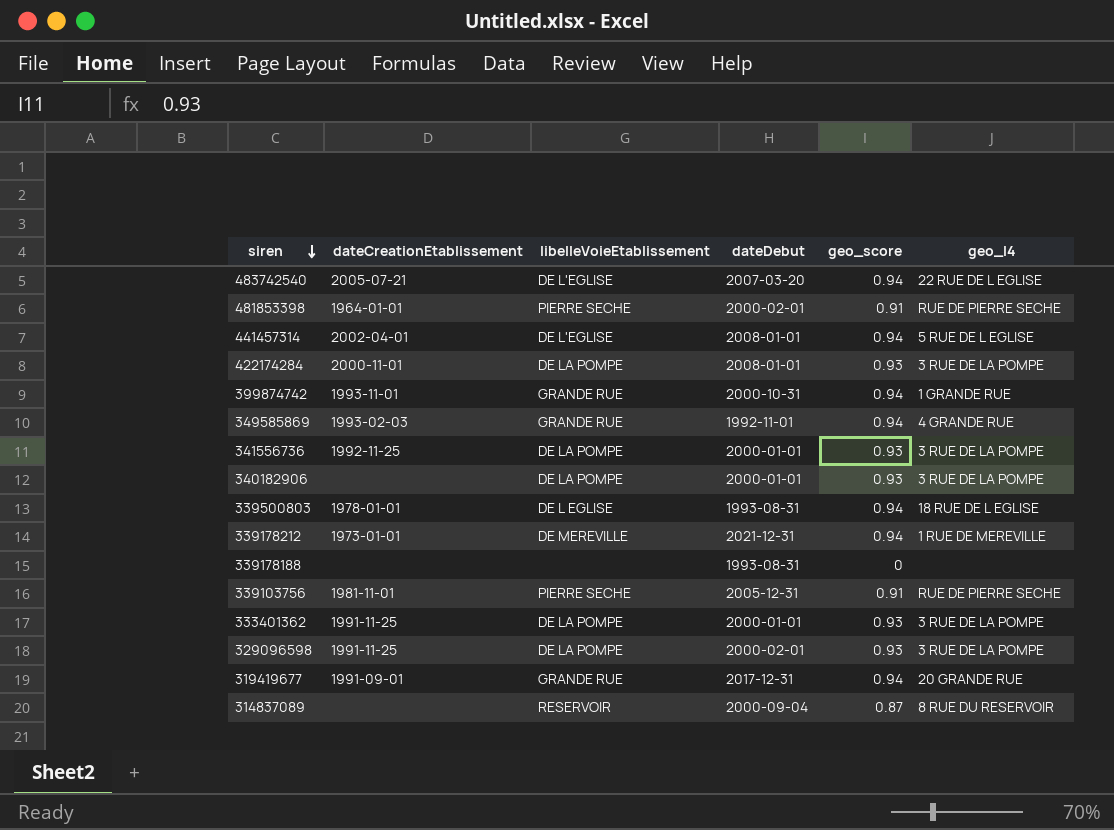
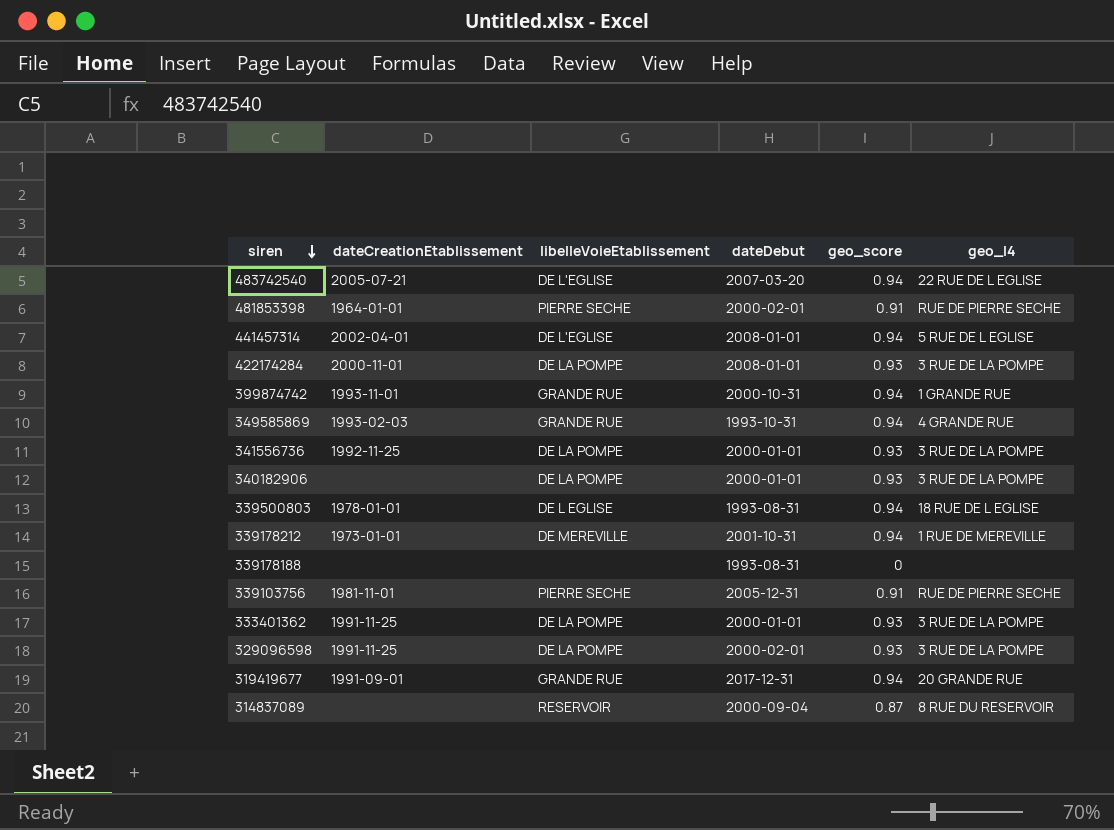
349585869 | dateDebut: 1992-11-01 -> 1993-10-31
339178212 | dateDebut: 2021-12-31 -> 2001-10-31

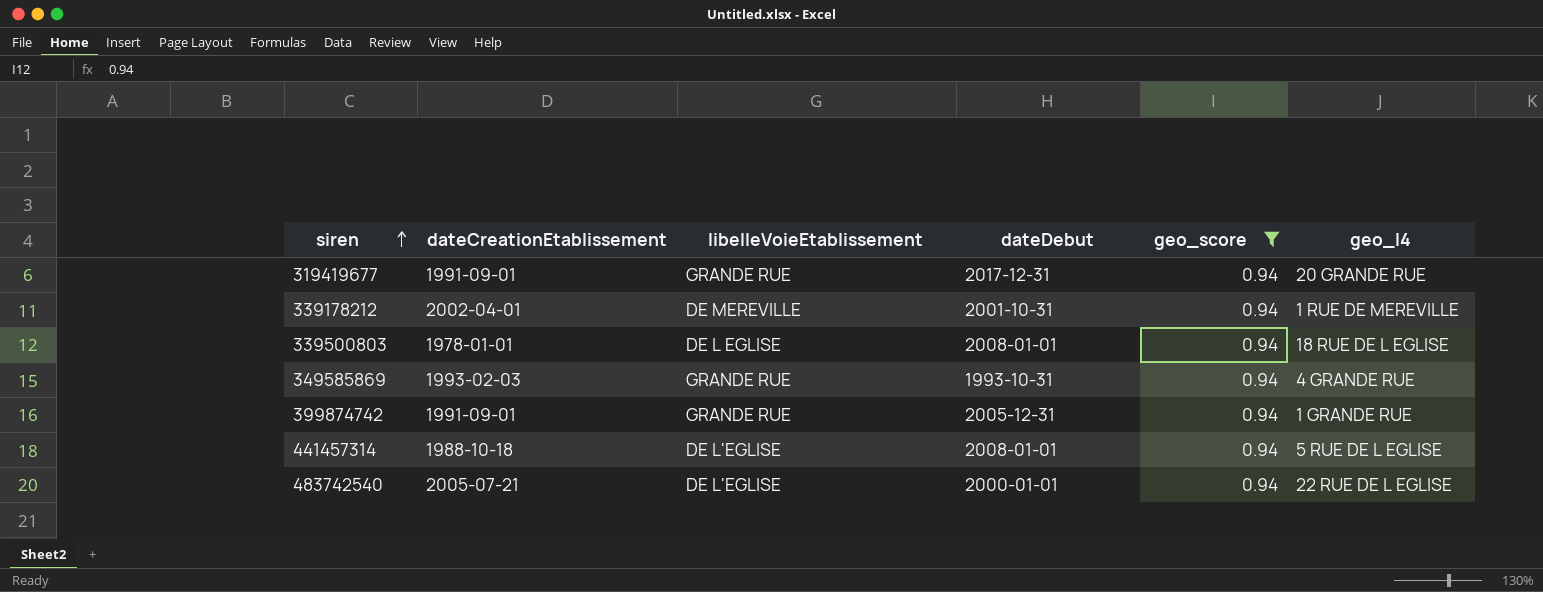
filter: none -> geo_score = 0.94
row order: siren descending -> siren ascending
339178212 | dateCreationEtablissement: 1973-01-01 -> 2002-04-01
339500803 | dateDebut: 1993-08-31 -> 2008-01-01
399874742 | dateCreationEtablissement: 1993-11-01 -> 1991-09-01
399874742 | dateDebut: 2000-10-31 -> 2005-12-31
441457314 | dateCreationEtablissement: 2002-04-01 -> 1988-10-18
483742540 | dateDebut: 2007-03-20 -> 2000-01-01

